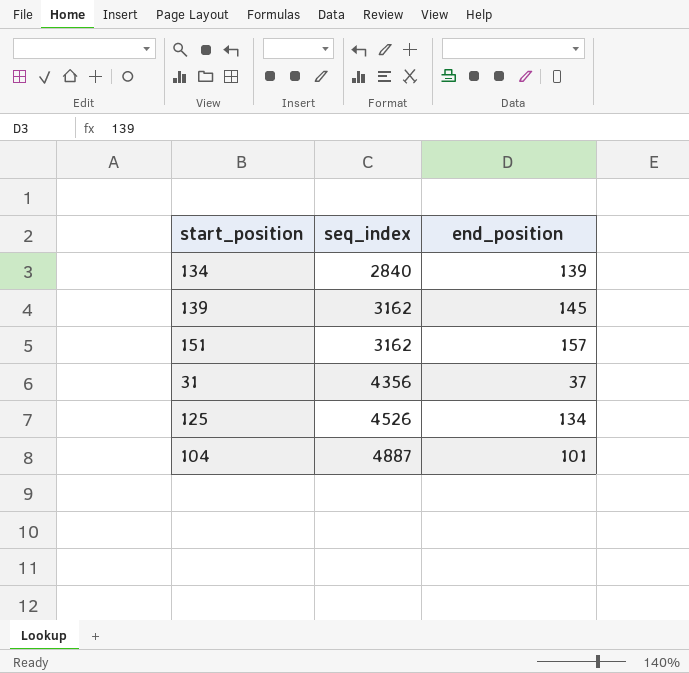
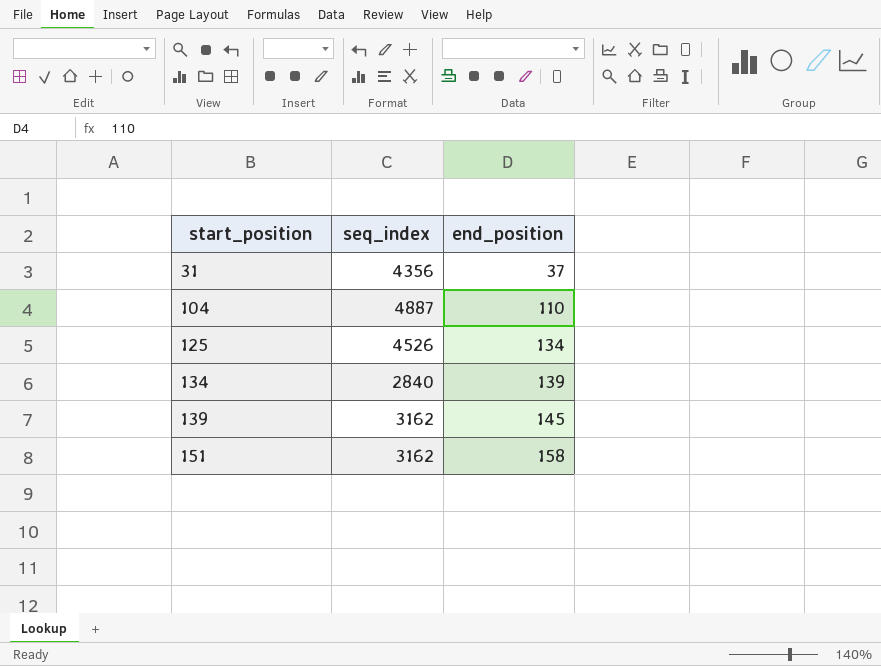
row order: seq_index ascending -> start_position ascending
104 | end_position: 101 -> 110
151 | end_position: 157 -> 158

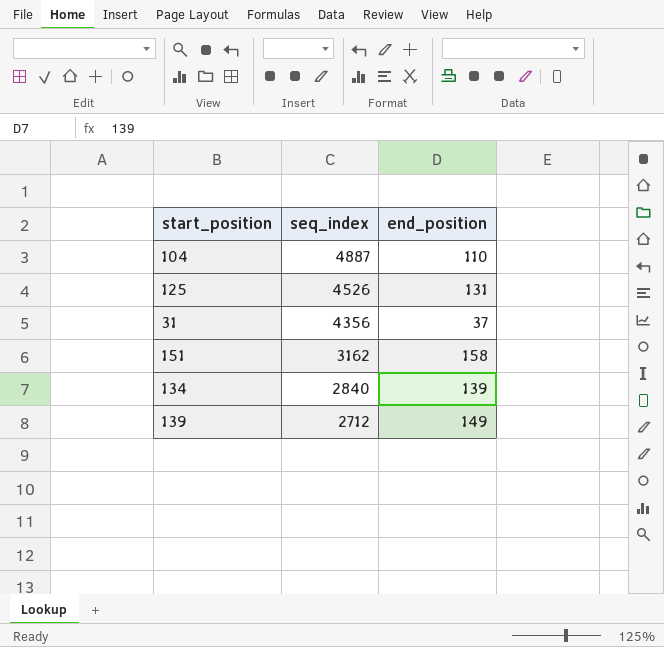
row order: start_position ascending -> seq_index descending
125 | end_position: 134 -> 131
139 | seq_index: 3162 -> 2712
139 | end_position: 145 -> 149

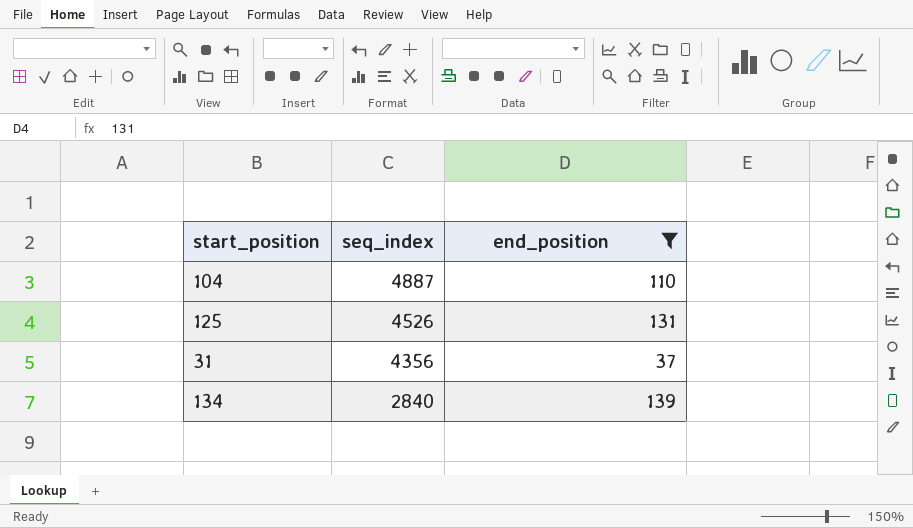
filter: none -> end_position <= 139

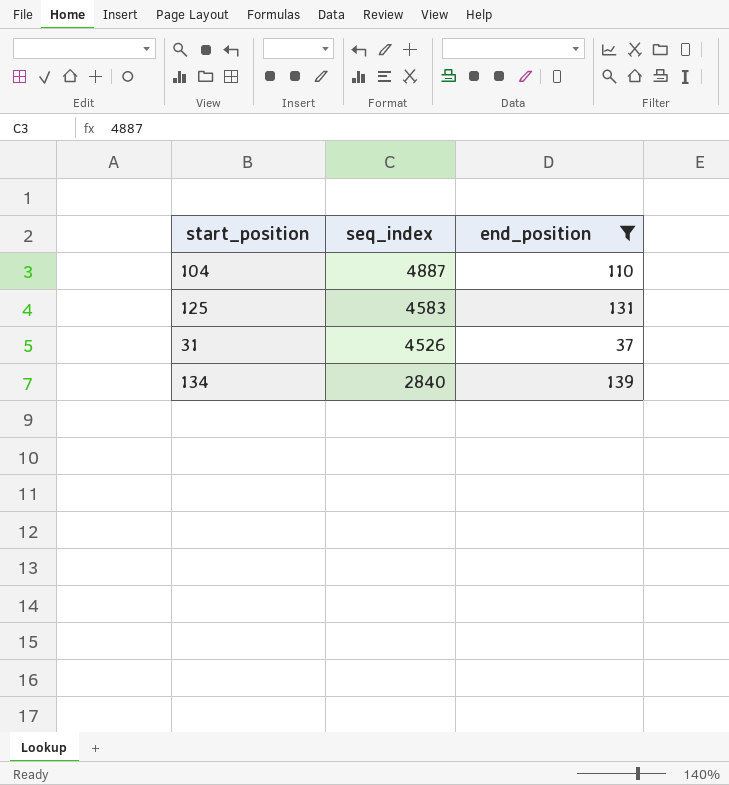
125 | seq_index: 4526 -> 4583
31 | seq_index: 4356 -> 4526

